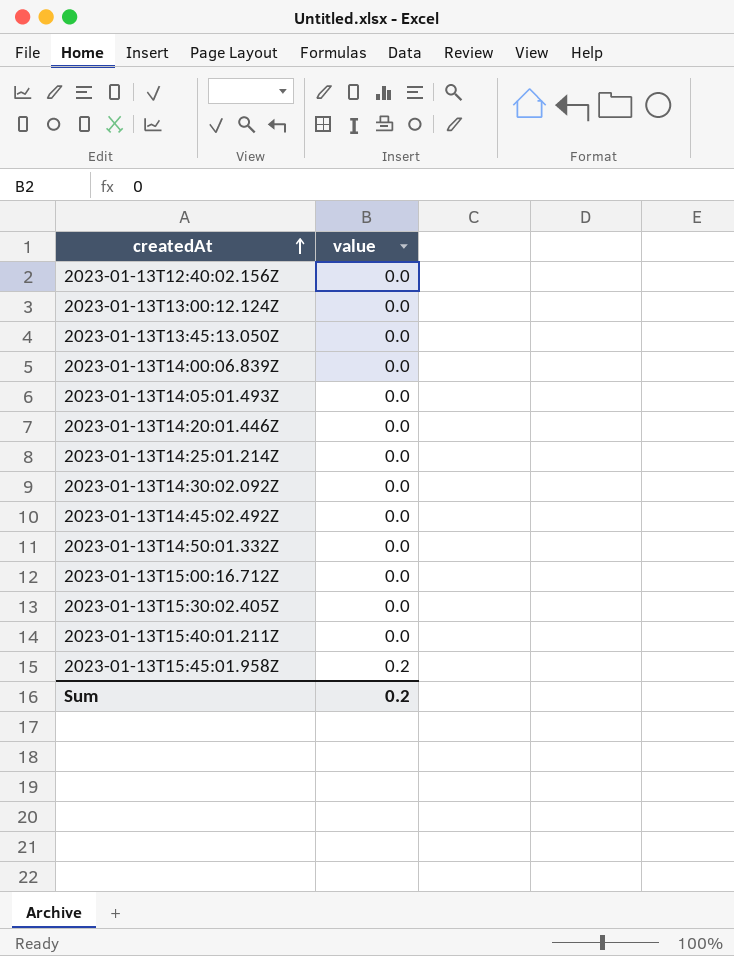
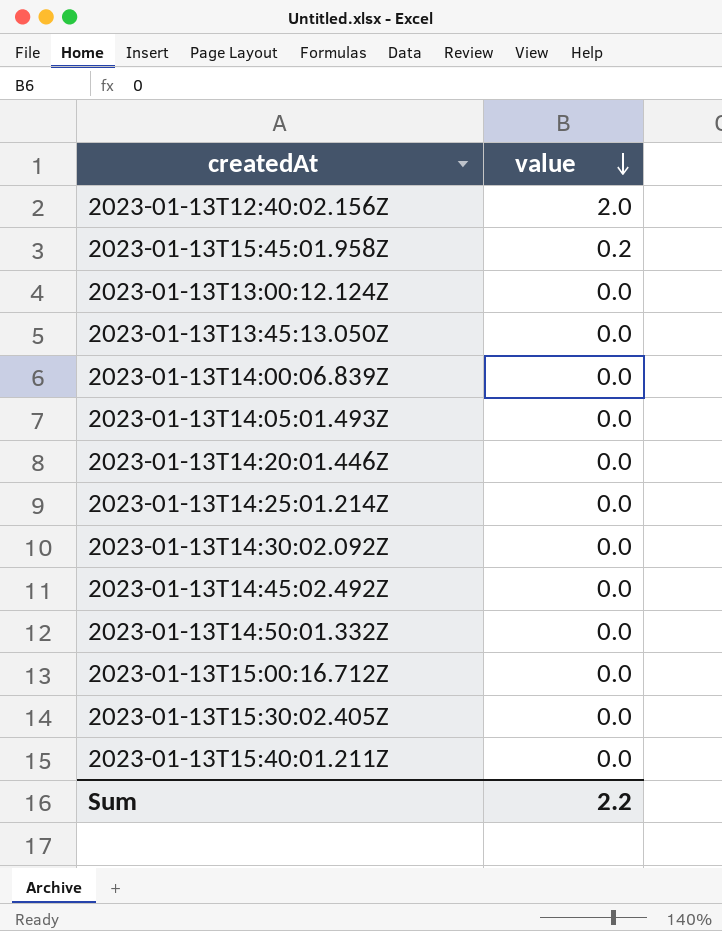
row order: createdAt ascending -> value descending
2023-01-13T12:40:02.156Z | value: 0.0 -> 2.0
Sum | value: 0.2 -> 2.2

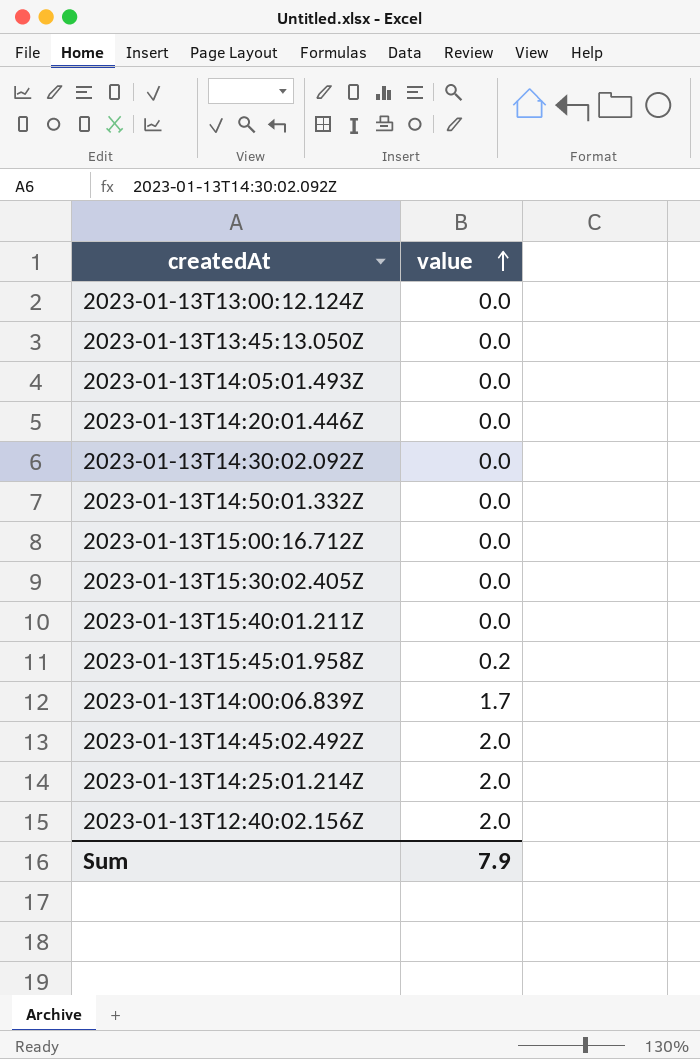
row order: value descending -> value ascending
2023-01-13T14:00:06.839Z | value: 0.0 -> 1.7
2023-01-13T14:45:02.492Z | value: 0.0 -> 2.0
2023-01-13T14:25:01.214Z | value: 0.0 -> 2.0
Sum | value: 2.2 -> 7.9

